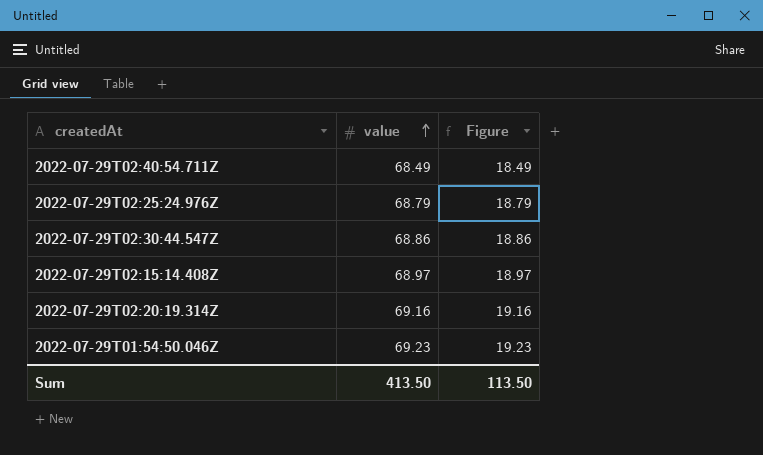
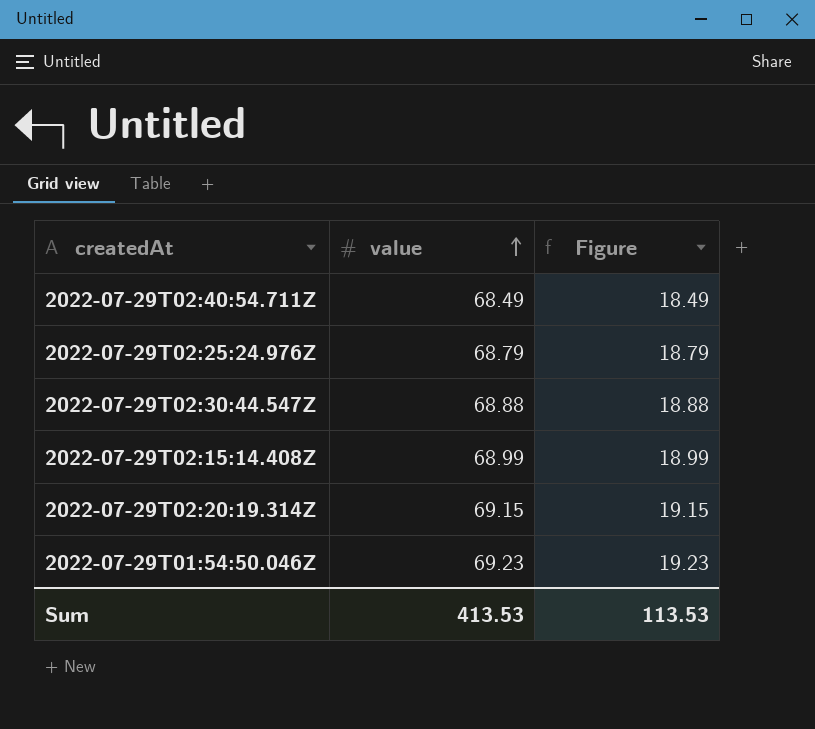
2022-07-29T02:30:44.547Z | value: 68.86 -> 68.88
2022-07-29T02:30:44.547Z | Figure: 18.86 -> 18.88
2022-07-29T02:15:14.408Z | value: 68.97 -> 68.99
2022-07-29T02:15:14.408Z | Figure: 18.97 -> 18.99
2022-07-29T02:20:19.314Z | value: 69.16 -> 69.15
2022-07-29T02:20:19.314Z | Figure: 19.16 -> 19.15
Sum | value: 413.50 -> 413.53
Sum | Figure: 113.50 -> 113.53

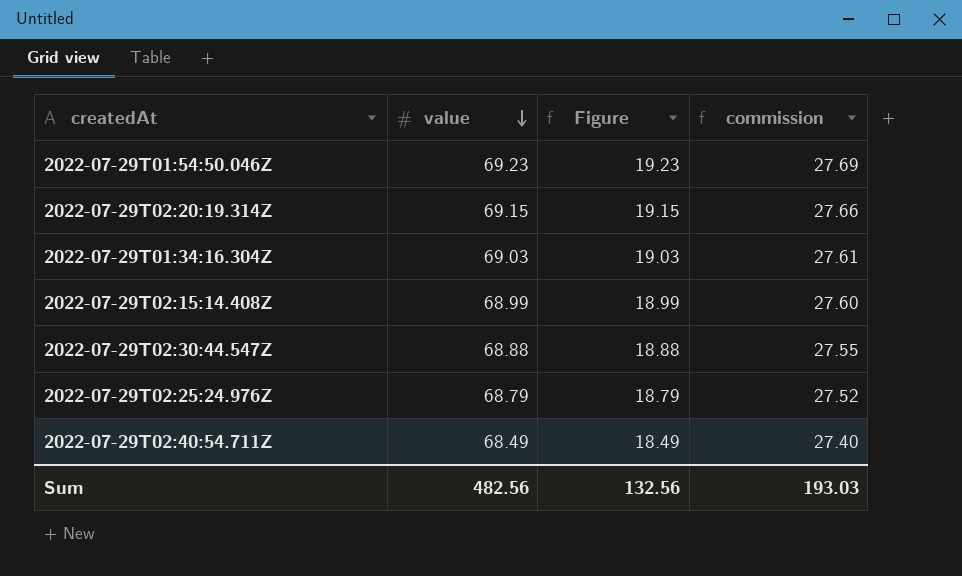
row order: value ascending -> value descending
column commission | formula: none -> [value] * 0.4
row 2022-07-29T01:34:16.304Z: none -> 69.03 | 19.03 | 27.61
Sum | value: 413.53 -> 482.56
Sum | Figure: 113.53 -> 132.56

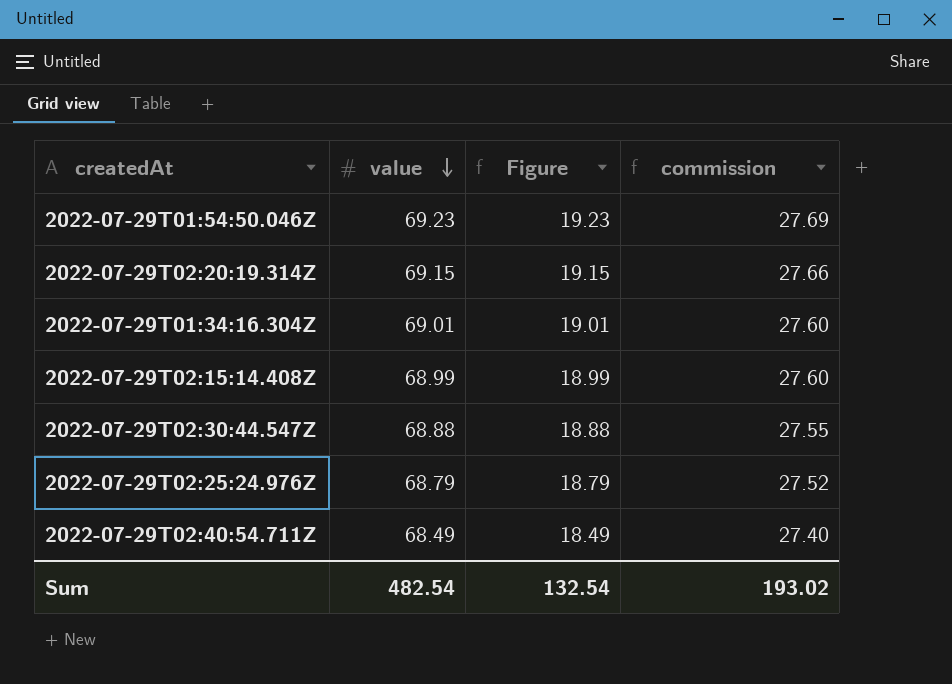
2022-07-29T01:34:16.304Z | value: 69.03 -> 69.01
2022-07-29T01:34:16.304Z | Figure: 19.03 -> 19.01
2022-07-29T01:34:16.304Z | commission: 27.61 -> 27.60
Sum | value: 482.56 -> 482.54
Sum | Figure: 132.56 -> 132.54
Sum | commission: 193.03 -> 193.02

